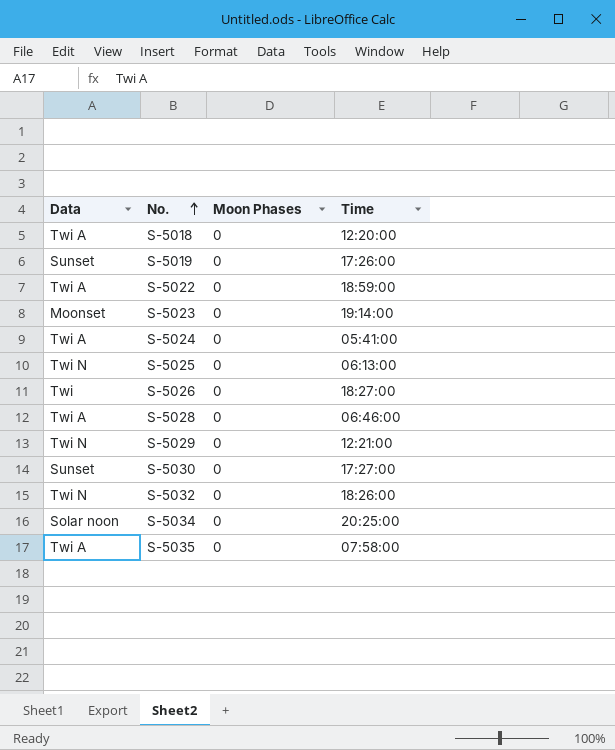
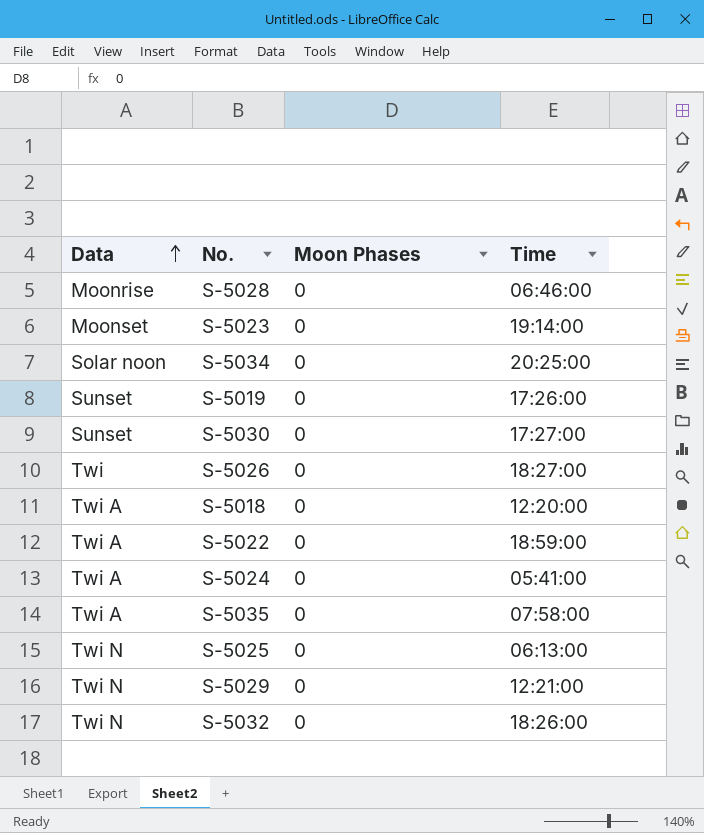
row order: No. ascending -> Data ascending
S-5028 | Data: Twi A -> Moonrise

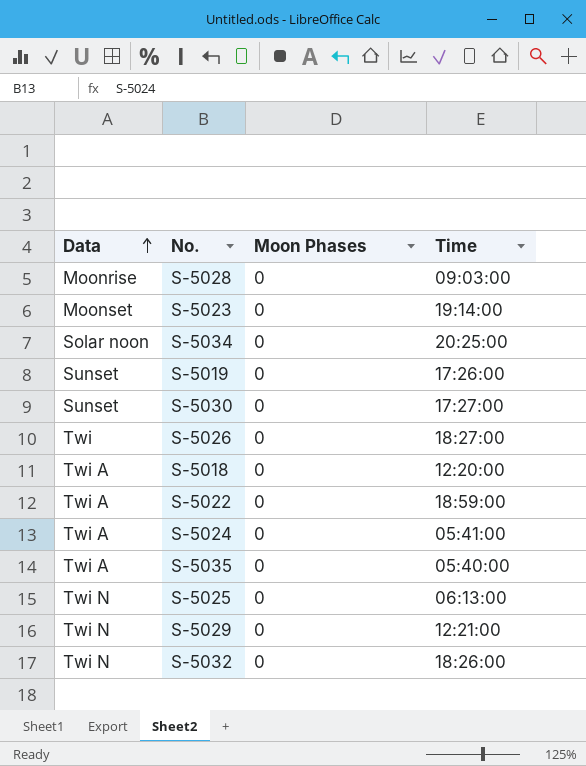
S-5028 | Time: 06:46:00 -> 09:03:00
S-5035 | Time: 07:58:00 -> 05:40:00

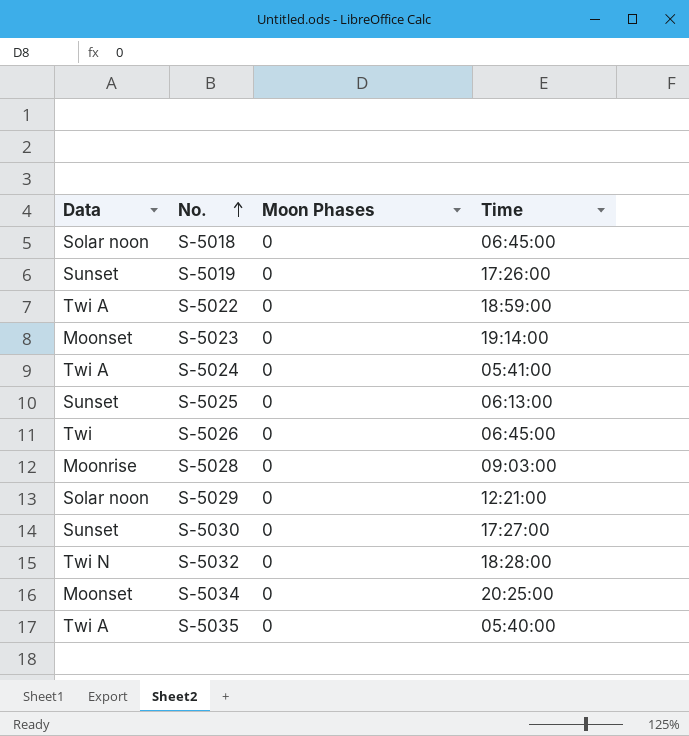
row order: Data ascending -> No. ascending
S-5018 | Data: Twi A -> Solar noon
S-5018 | Time: 12:20:00 -> 06:45:00
S-5025 | Data: Twi N -> Sunset
S-5026 | Time: 18:27:00 -> 06:45:00
S-5029 | Data: Twi N -> Solar noon
S-5032 | Time: 18:26:00 -> 18:28:00
S-5034 | Data: Solar noon -> Moonset

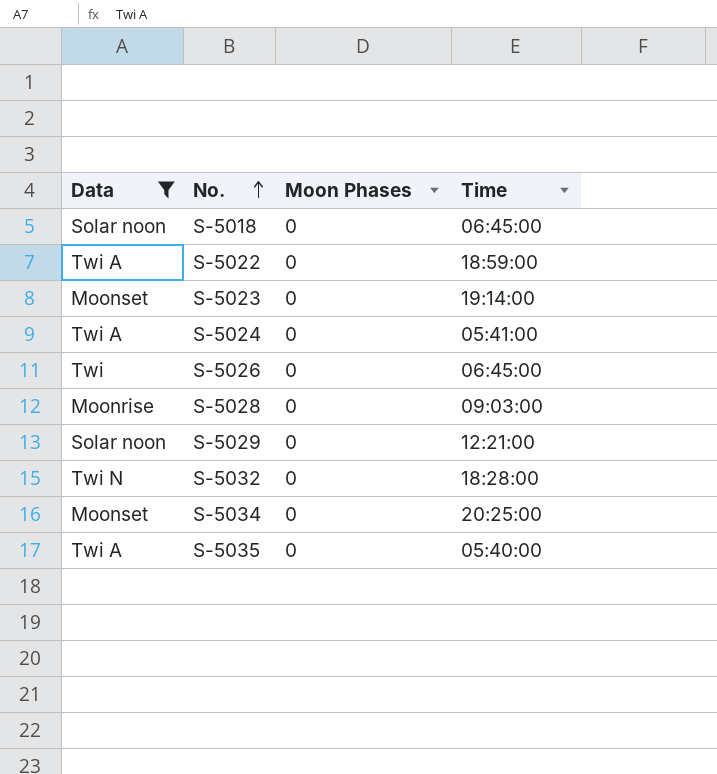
filter: none -> Data != Sunset

